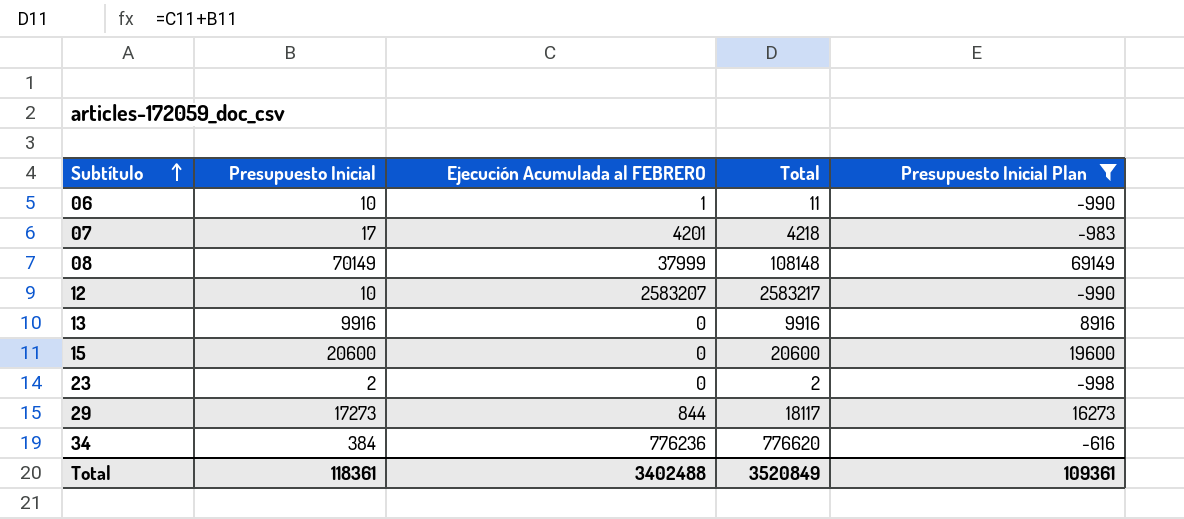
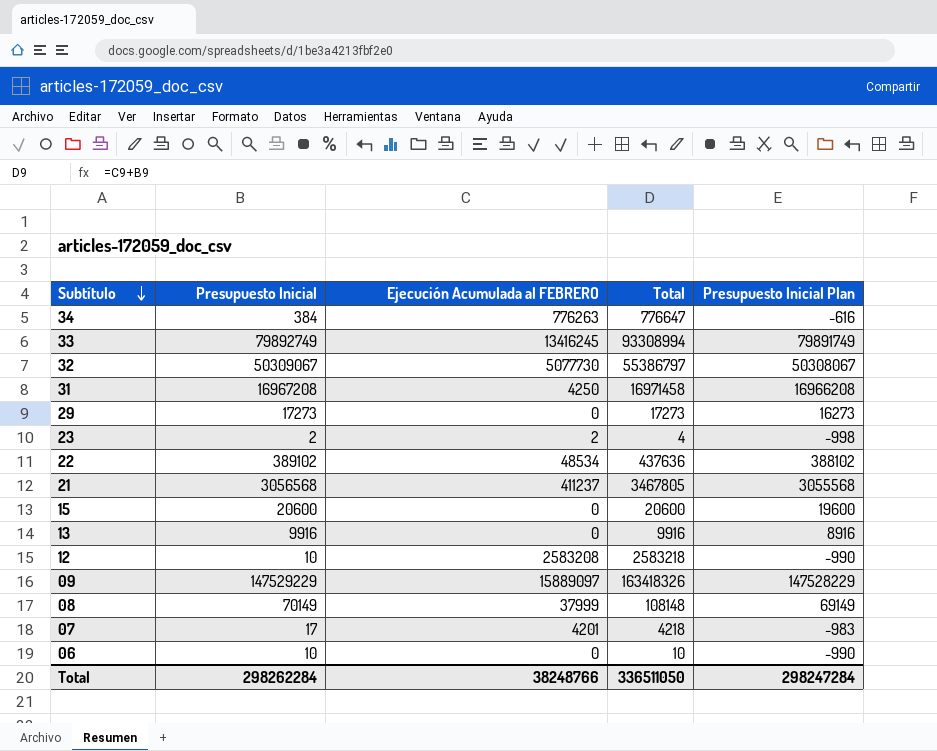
filter: Presupuesto Inicial Plan <= 69149 -> none
row order: Subtítulo ascending -> Subtítulo descending
34 | Ejecución Acumulada al FEBRERO: 776236 -> 776263
34 | Total: 776620 -> 776647
29 | Ejecución Acumulada al FEBRERO: 844 -> 0
29 | Total: 18117 -> 17273
23 | Ejecución Acumulada al FEBRERO: 0 -> 2
23 | Total: 2 -> 4
12 | Ejecución Acumulada al FEBRERO: 2583207 -> 2583208
12 | Total: 2583217 -> 2583218
06 | Ejecución Acumulada al FEBRERO: 1 -> 0
06 | Total: 11 -> 10
Total | Presupuesto Inicial: 118361 -> 298262284
Total | Ejecución Acumulada al FEBRERO: 3402488 -> 38248766
Total | Total: 3520849 -> 336511050
Total | Presupuesto Inicial Plan: 109361 -> 298247284

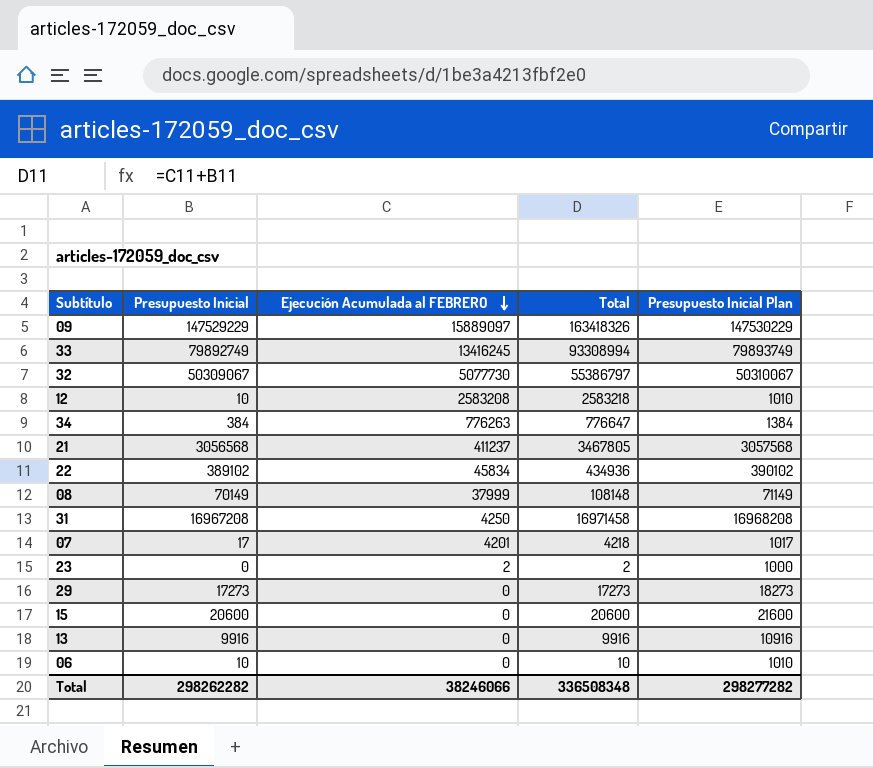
row order: Subtítulo descending -> Ejecución Acumulada al FEBRERO descending
column Presupuesto Inicial Plan | formula: [Presupuesto Inicial] - 1000 -> [Presupuesto Inicial] + 1000
22 | Ejecución Acumulada al FEBRERO: 48534 -> 45834
22 | Total: 437636 -> 434936
23 | Presupuesto Inicial: 2 -> 0
23 | Total: 4 -> 2
Total | Presupuesto Inicial: 298262284 -> 298262282
Total | Ejecución Acumulada al FEBRERO: 38248766 -> 38246066
Total | Total: 336511050 -> 336508348
Total | Presupuesto Inicial Plan: 298247284 -> 298277282

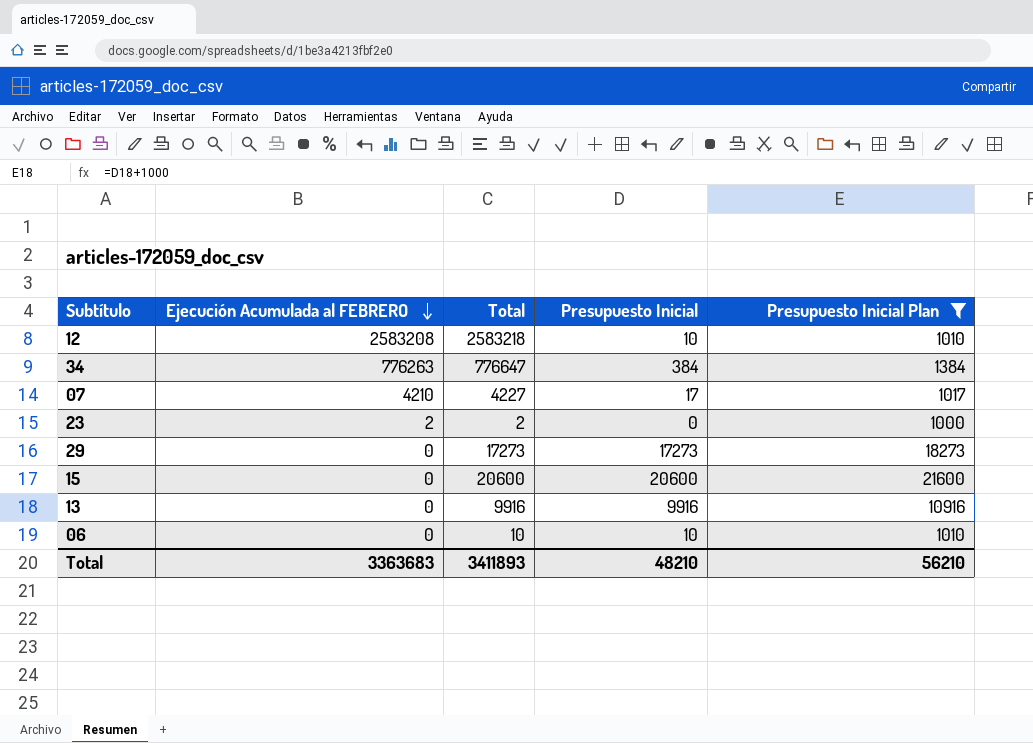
filter: none -> Presupuesto Inicial Plan <= 21600
column Presupuesto Inicial | position: 2 -> 4
07 | Ejecución Acumulada al FEBRERO: 4201 -> 4210
07 | Total: 4218 -> 4227
Total | Ejecución Acumulada al FEBRERO: 38246066 -> 3363683
Total | Total: 336508348 -> 3411893
Total | Presupuesto Inicial: 298262282 -> 48210
Total | Presupuesto Inicial Plan: 298277282 -> 56210

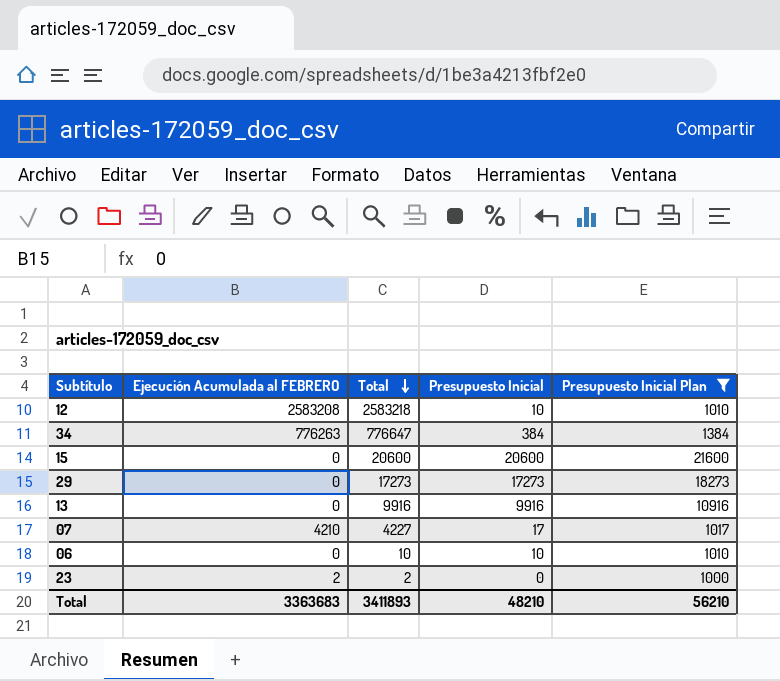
row order: Ejecución Acumulada al FEBRERO descending -> Total descending

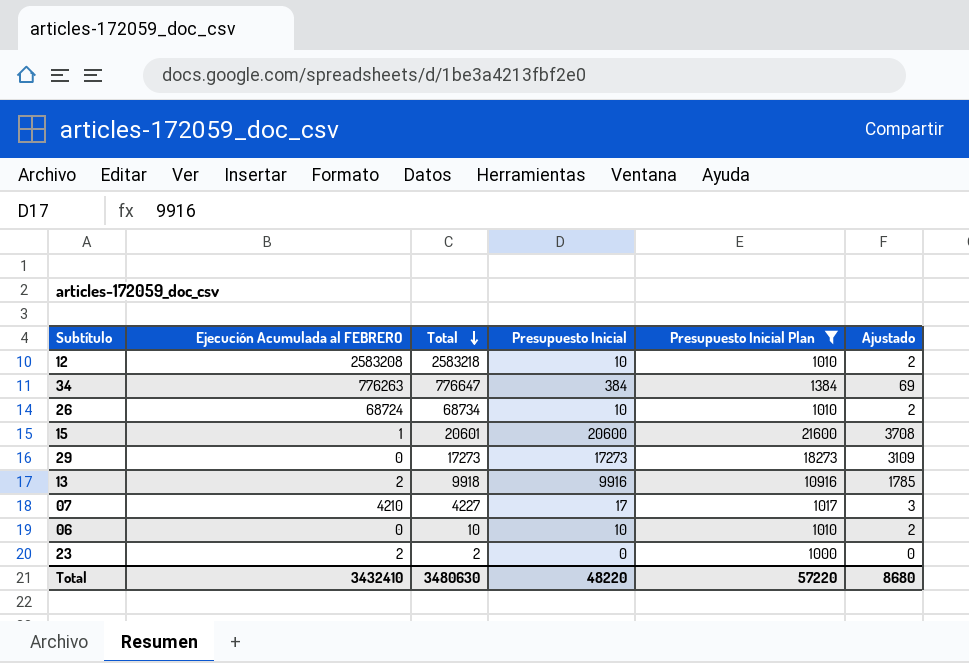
column Ajustado | formula: none -> [Presupuesto Inicial] * 0,18
row 26: none -> 68724 | 68734 | 10 | 1010 | 2
15 | Ejecución Acumulada al FEBRERO: 0 -> 1
15 | Total: 20600 -> 20601
13 | Ejecución Acumulada al FEBRERO: 0 -> 2
13 | Total: 9916 -> 9918
Total | Ejecución Acumulada al FEBRERO: 3363683 -> 3432410
Total | Total: 3411893 -> 3480630
Total | Presupuesto Inicial: 48210 -> 48220
Total | Presupuesto Inicial Plan: 56210 -> 57220

